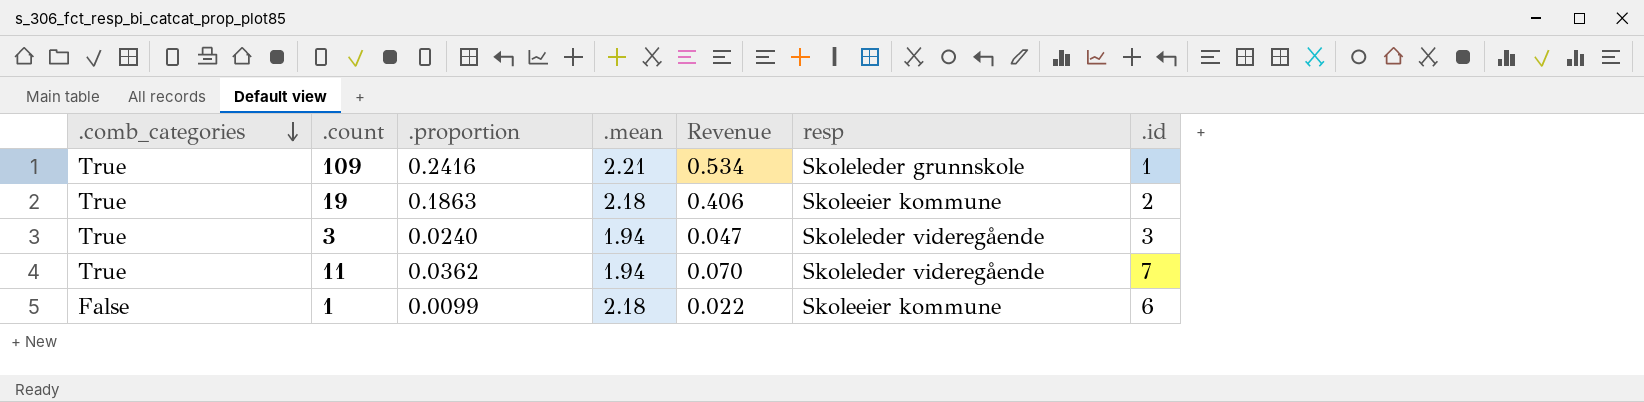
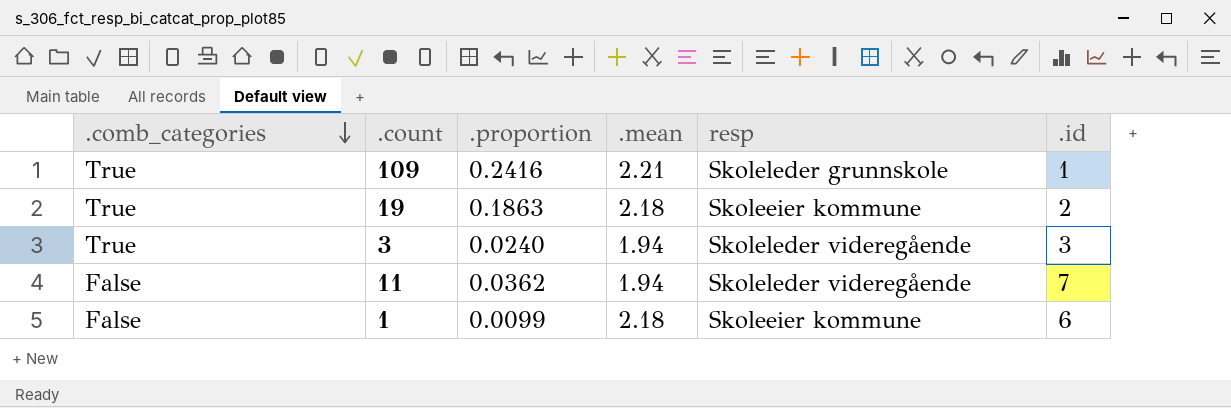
column Revenue | formula: [.proportion] * [.mean] -> none
11 | .comb_categories: True -> False

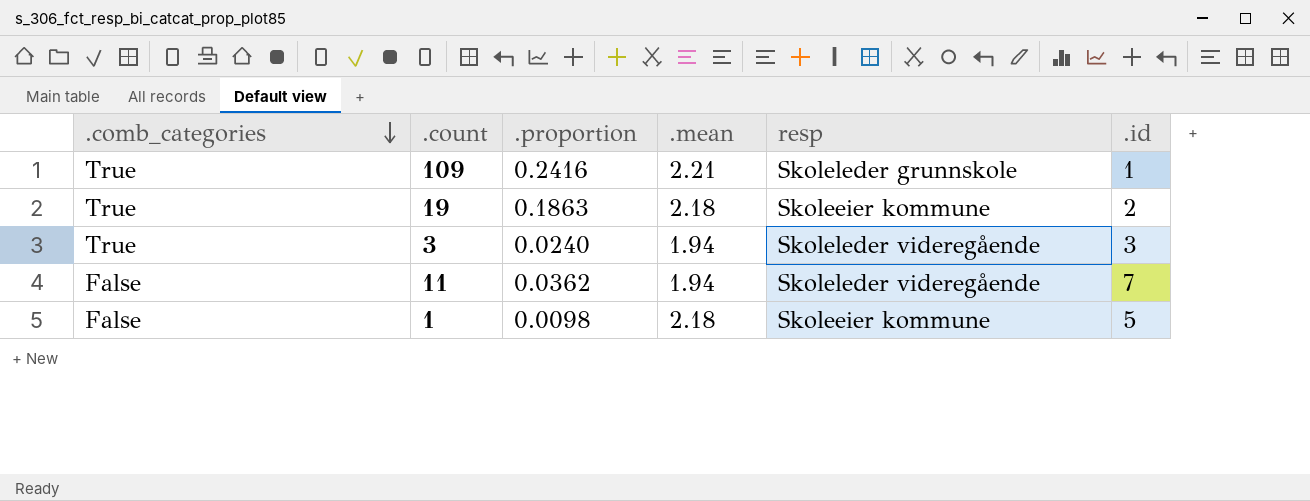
1 | .proportion: 0.0099 -> 0.0098
1 | .id: 6 -> 5

